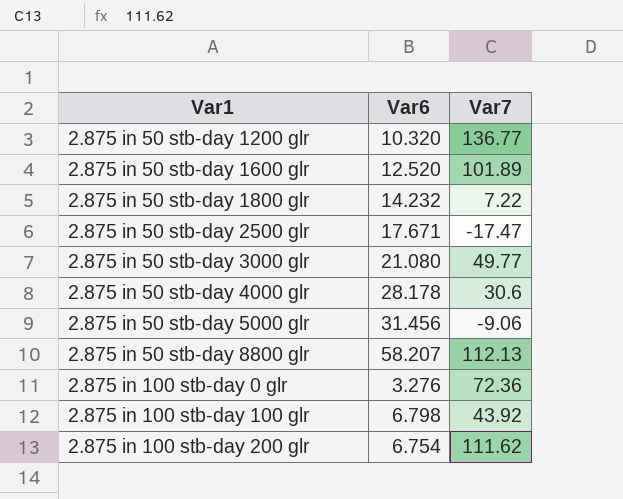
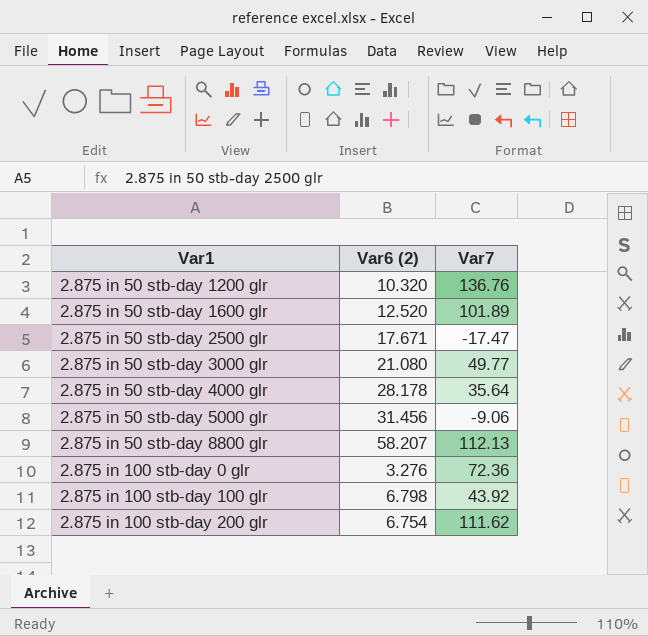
column name: Var6 -> Var6 (2)
row 2.875 in 50 stb-day 1800 glr: 14.232 | 7.22 -> none
2.875 in 50 stb-day 1200 glr | Var7: 136.77 -> 136.76
2.875 in 50 stb-day 4000 glr | Var7: 30.6 -> 35.64

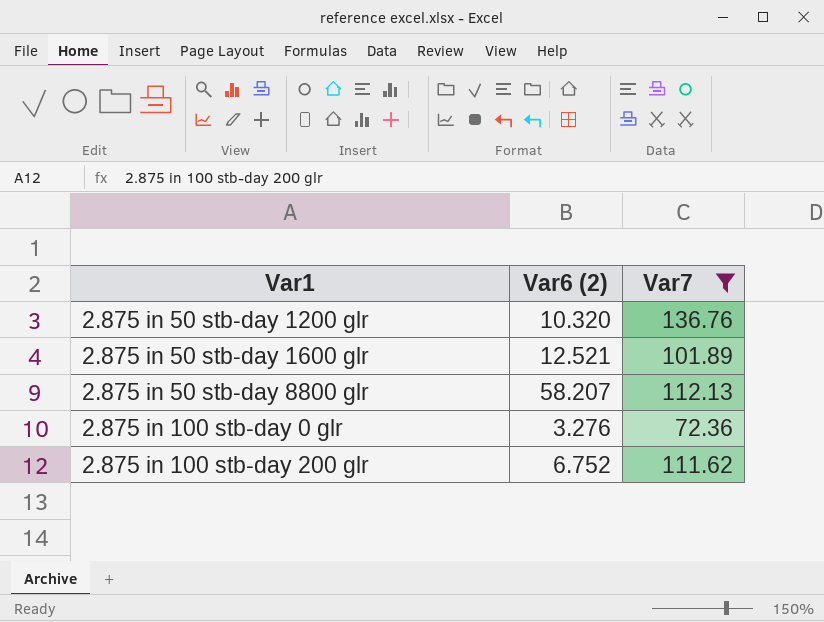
filter: none -> Var7 >= 72.36
2.875 in 50 stb-day 1600 glr | Var6 (2): 12.520 -> 12.521
2.875 in 100 stb-day 200 glr | Var6 (2): 6.754 -> 6.752

